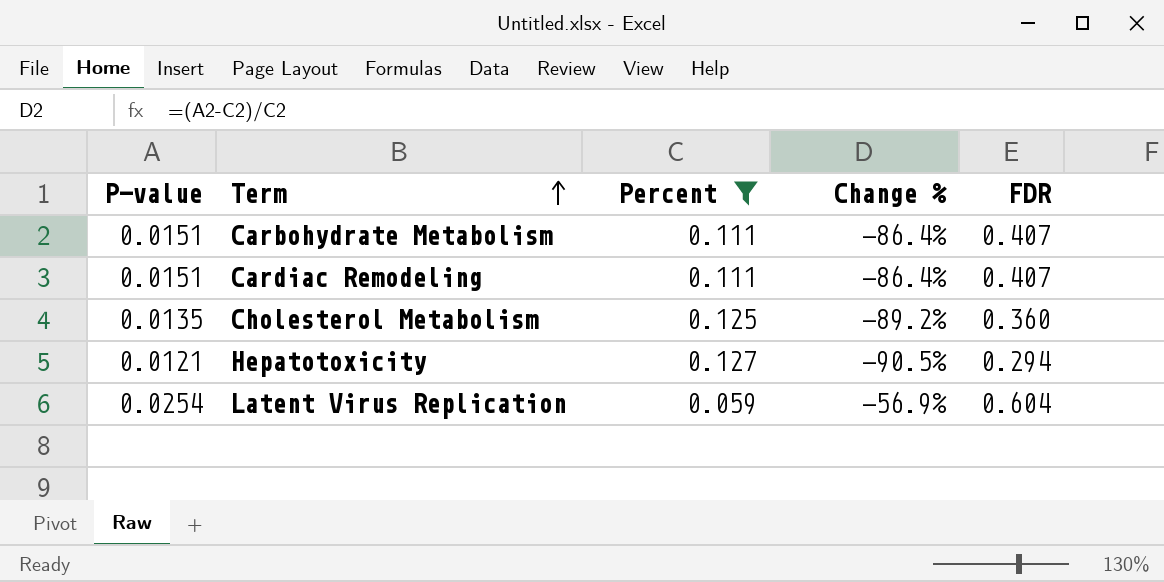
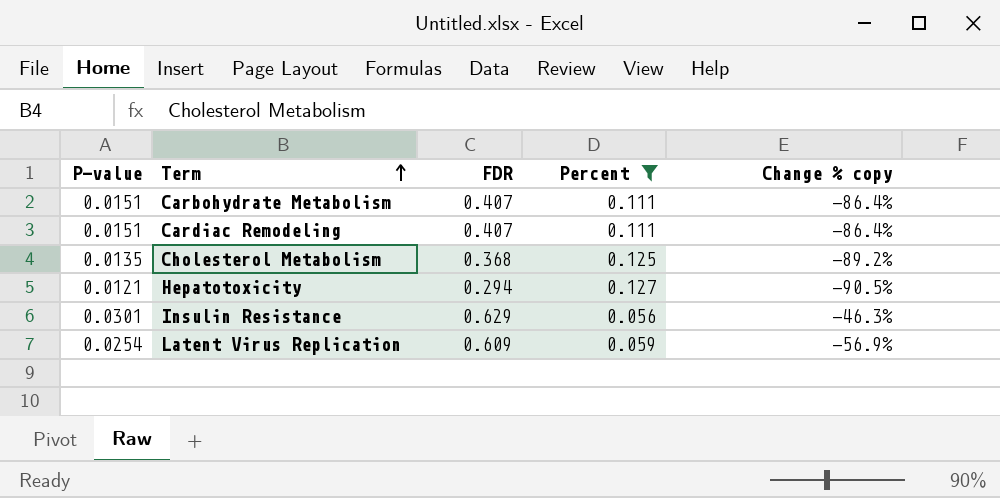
column FDR | position: 5 -> 3
column name: Change % -> Change % copy
Cholesterol Metabolism | FDR: 0.360 -> 0.368
row Insulin Resistance: none -> 0.0301 | 0.629 | 0.056 | -46.3%
Latent Virus Replication | FDR: 0.604 -> 0.609

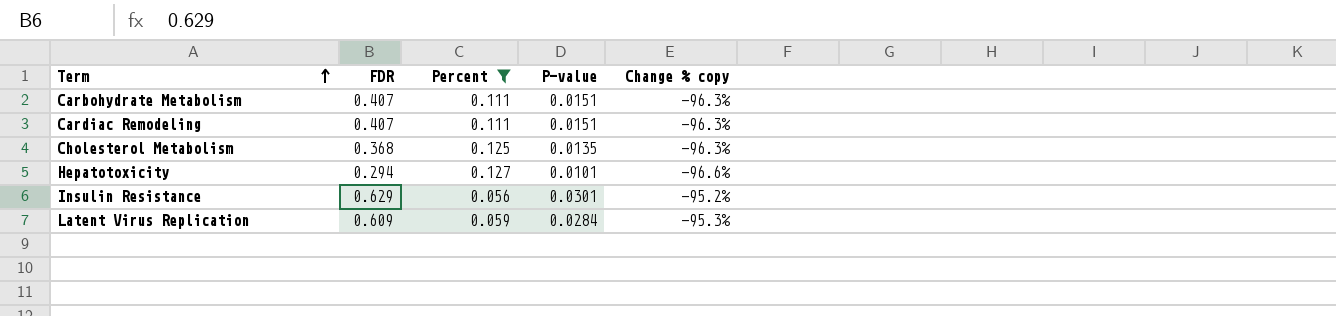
column P-value | position: 1 -> 4
column Change % copy | formula: ([P-value] - [Percent]) / [Percent] -> ([P-value] - [FDR]) / [FDR]
Hepatotoxicity | P-value: 0.0121 -> 0.0101
Latent Virus Replication | P-value: 0.0254 -> 0.0284

